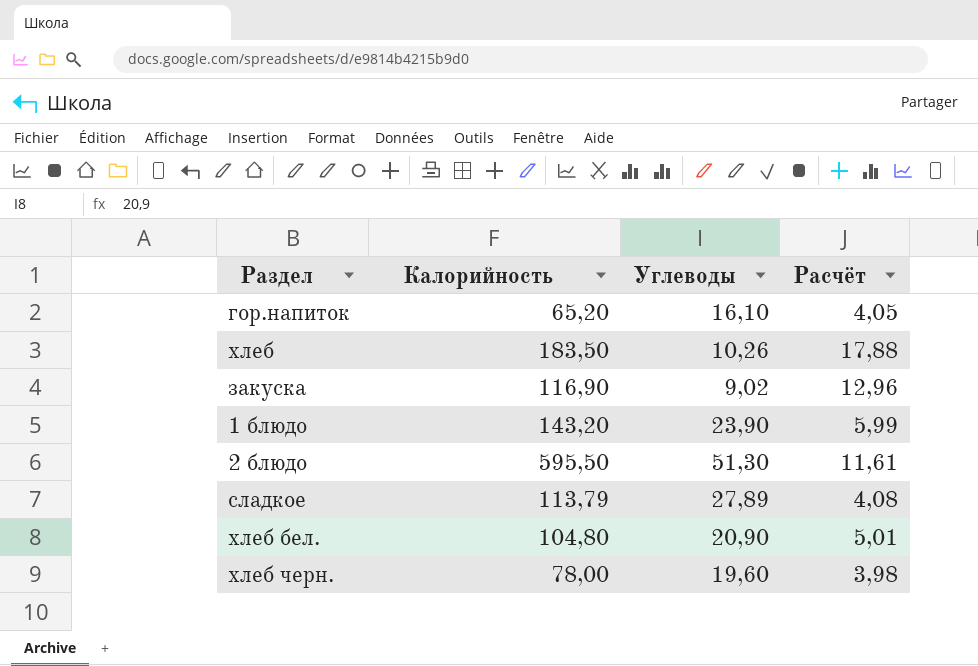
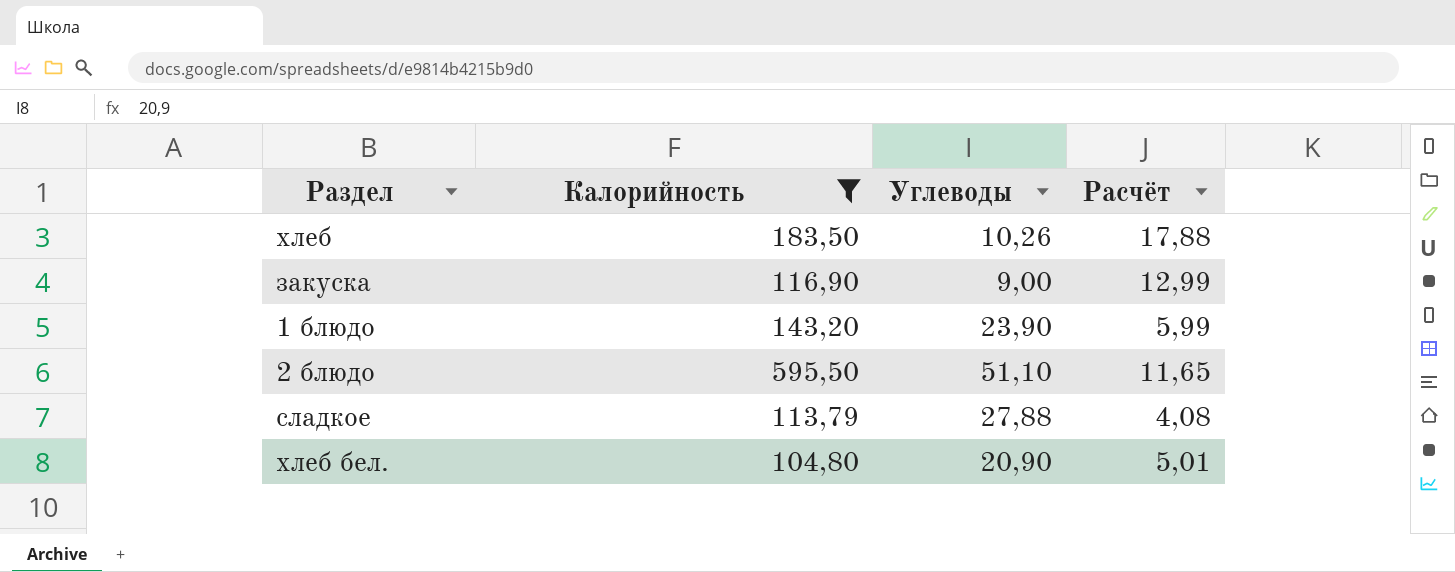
filter: none -> Калорийность >= 104,80
закуска | Углеводы: 9,02 -> 9,00
закуска | Расчёт: 12,96 -> 12,99
2 блюдо | Углеводы: 51,30 -> 51,10
2 блюдо | Расчёт: 11,61 -> 11,65
сладкое | Углеводы: 27,89 -> 27,88

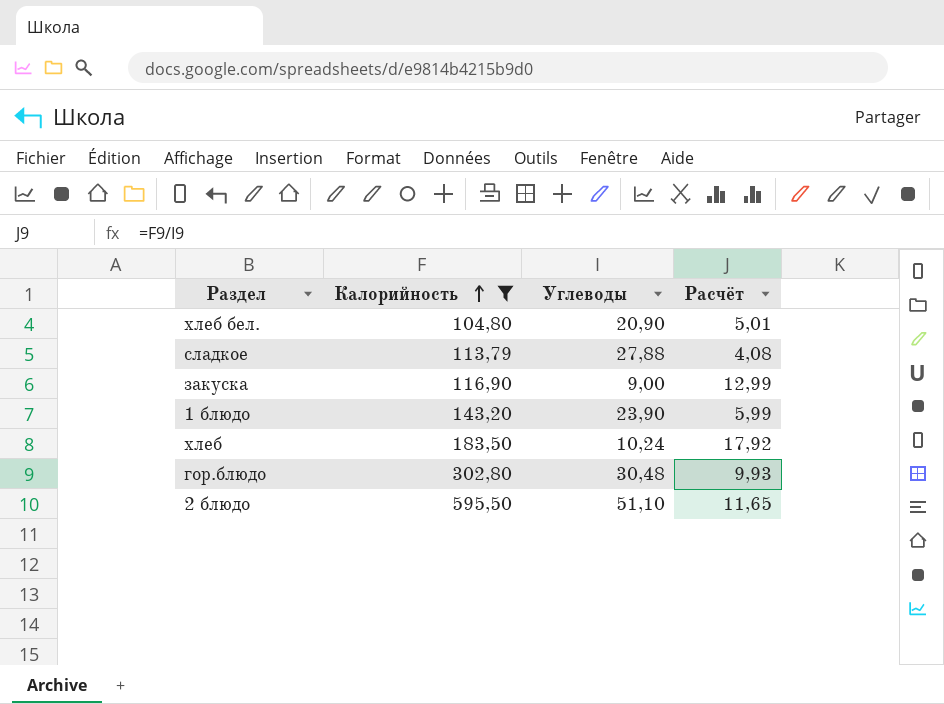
row order: none -> Калорийность ascending
хлеб | Углеводы: 10,26 -> 10,24
хлеб | Расчёт: 17,88 -> 17,92
row гор.блюдо: none -> 302,80 | 30,48 | 9,93

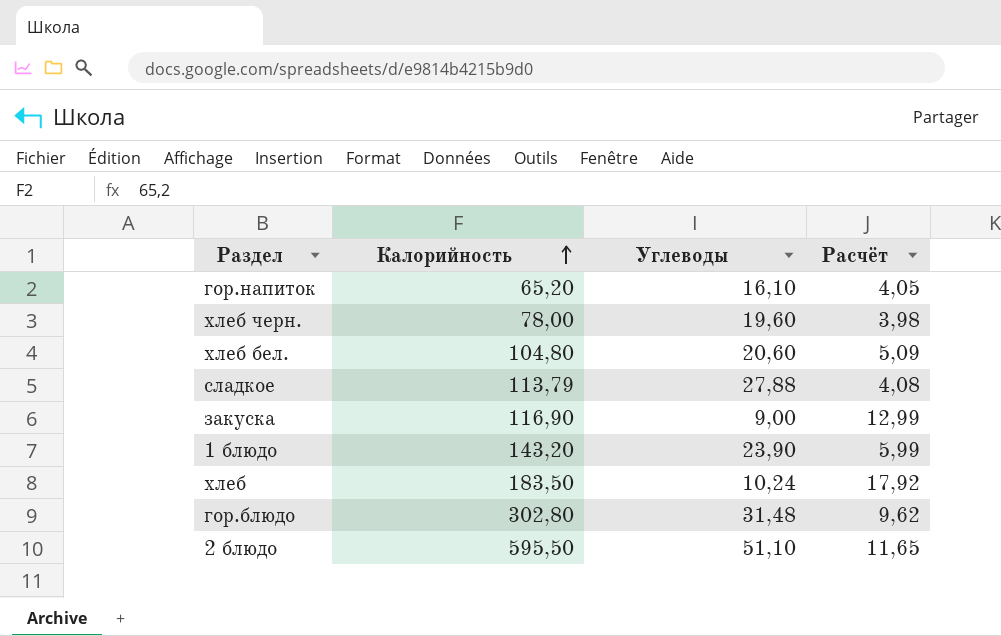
filter: Калорийность >= 104,80 -> none
хлеб бел. | Углеводы: 20,90 -> 20,60
хлеб бел. | Расчёт: 5,01 -> 5,09
гор.блюдо | Углеводы: 30,48 -> 31,48
гор.блюдо | Расчёт: 9,93 -> 9,62

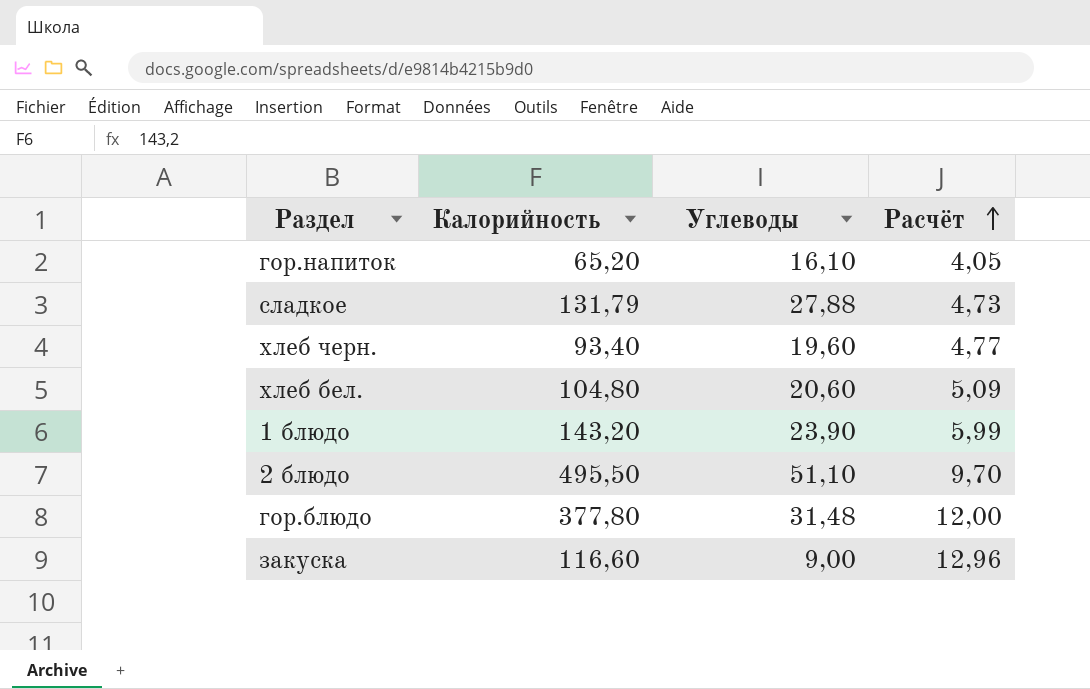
row order: Калорийность ascending -> Расчёт ascending
row хлеб: 183,50 | 10,24 | 17,92 -> none
сладкое | Калорийность: 113,79 -> 131,79
сладкое | Расчёт: 4,08 -> 4,73
хлеб черн. | Калорийность: 78,00 -> 93,40
хлеб черн. | Расчёт: 3,98 -> 4,77
2 блюдо | Калорийность: 595,50 -> 495,50
2 блюдо | Расчёт: 11,65 -> 9,70
гор.блюдо | Калорийность: 302,80 -> 377,80
гор.блюдо | Расчёт: 9,62 -> 12,00
закуска | Калорийность: 116,90 -> 116,60
закуска | Расчёт: 12,99 -> 12,96

